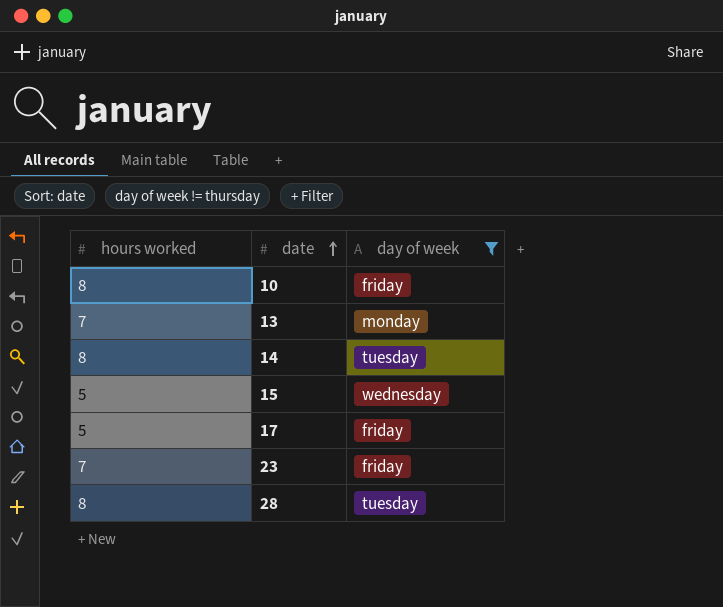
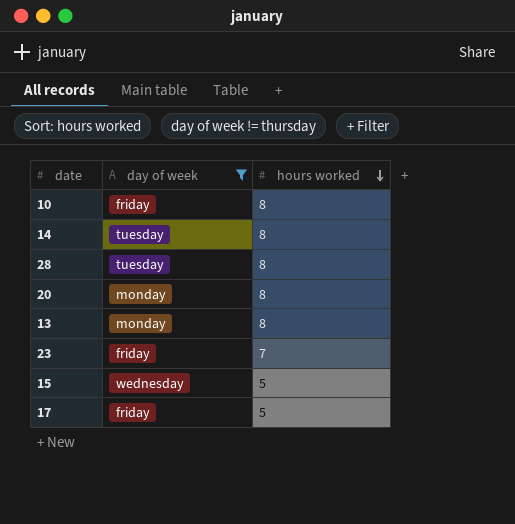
row order: date ascending -> hours worked descending
column hours worked | position: 1 -> 3
row 20: none -> monday | 8
13 | hours worked: 7 -> 8

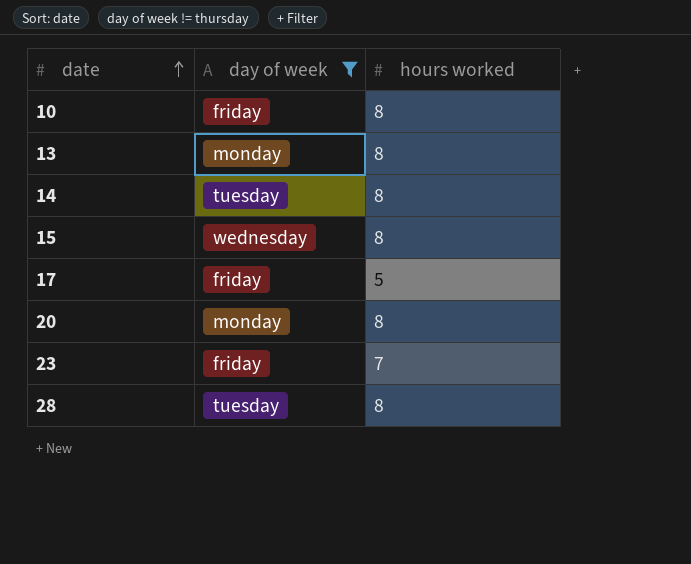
row order: hours worked descending -> date ascending
15 | hours worked: 5 -> 8

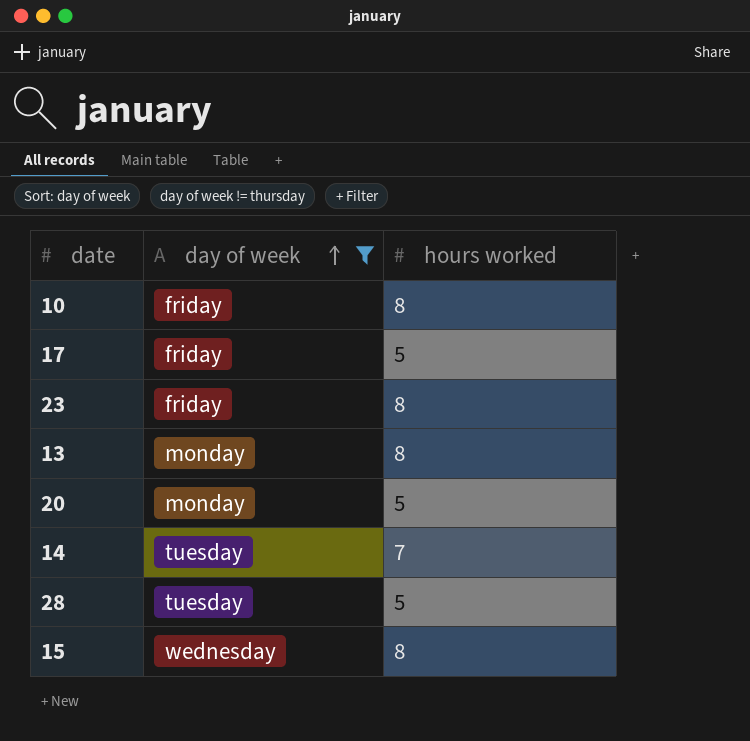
row order: date ascending -> day of week ascending
23 | hours worked: 7 -> 8
20 | hours worked: 8 -> 5
14 | hours worked: 8 -> 7
28 | hours worked: 8 -> 5

